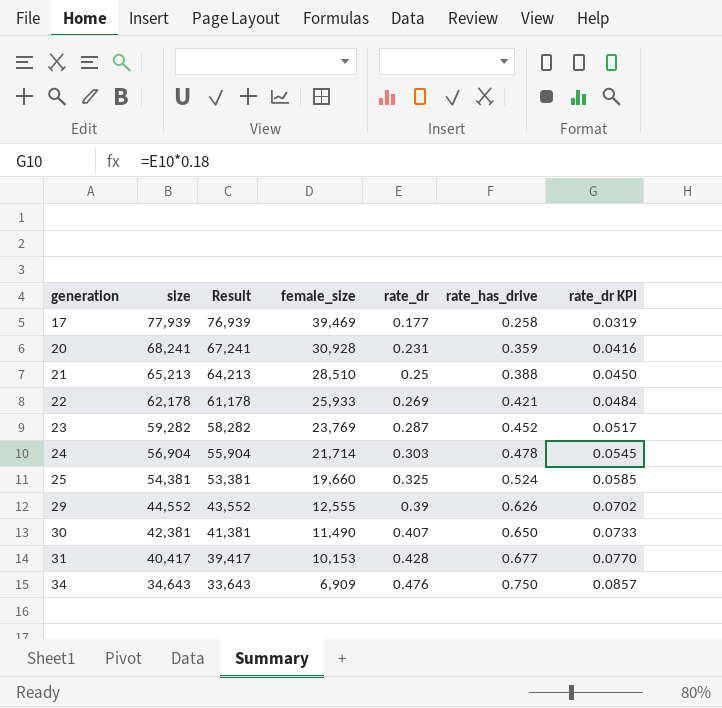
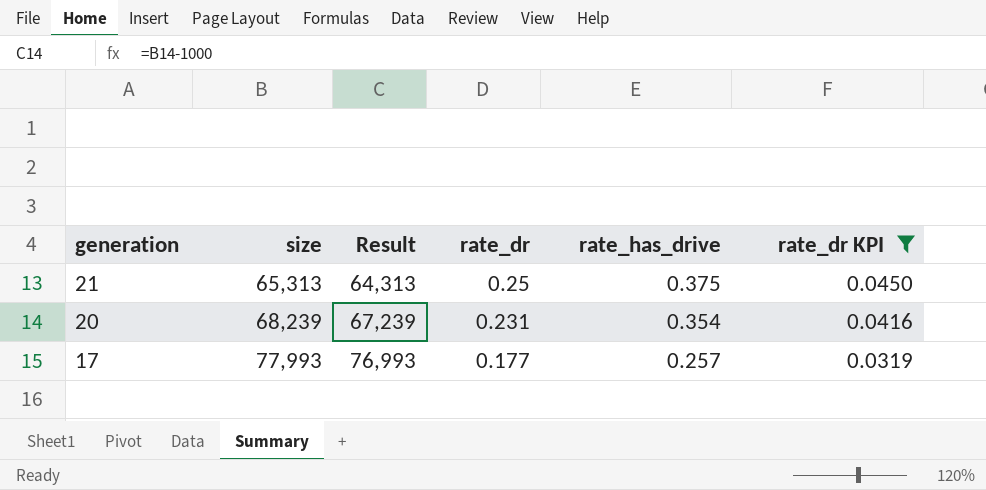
filter: none -> rate_dr KPI <= 0.0450
row order: generation ascending -> generation descending
column female_size | position: 4 -> none
21 | size: 65,213 -> 65,313
21 | Result: 64,213 -> 64,313
21 | rate_has_drive: 0.388 -> 0.375
20 | size: 68,241 -> 68,239
20 | Result: 67,241 -> 67,239
20 | rate_has_drive: 0.359 -> 0.354
17 | size: 77,939 -> 77,993
17 | Result: 76,939 -> 76,993
17 | rate_has_drive: 0.258 -> 0.257

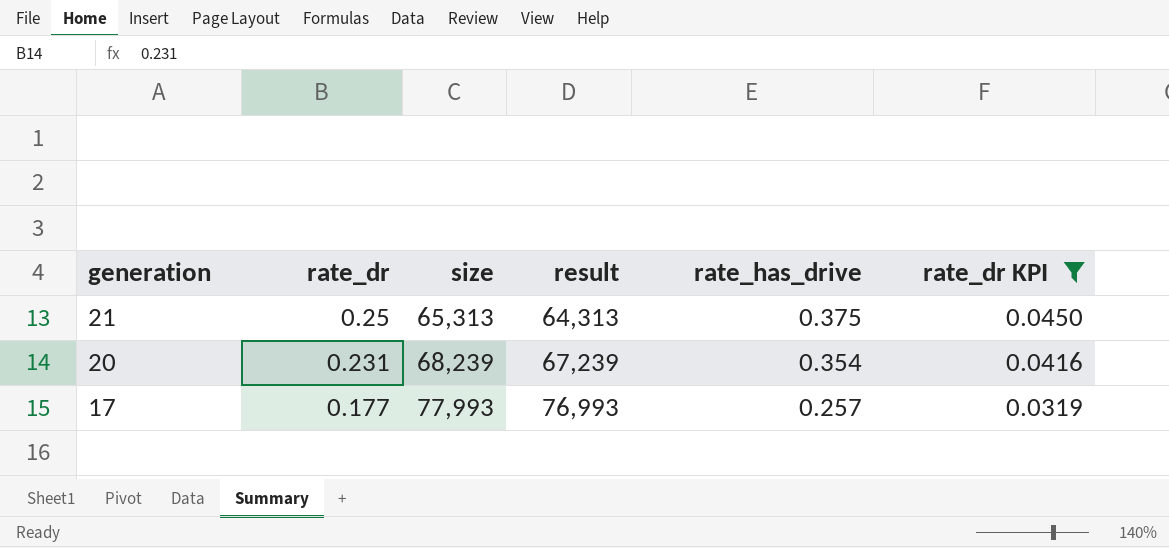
column rate_dr | position: 4 -> 2
column name: Result -> result

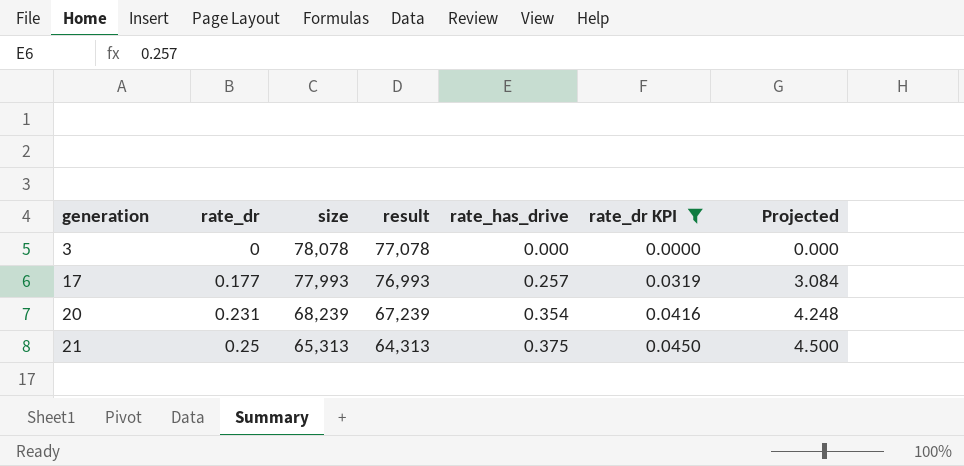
row order: generation descending -> generation ascending
column Projected | formula: none -> [rate_has_drive] * 12
row 3: none -> 0 | 78,078 | 77,078 | 0.000 | 0.0000 | 0.000

